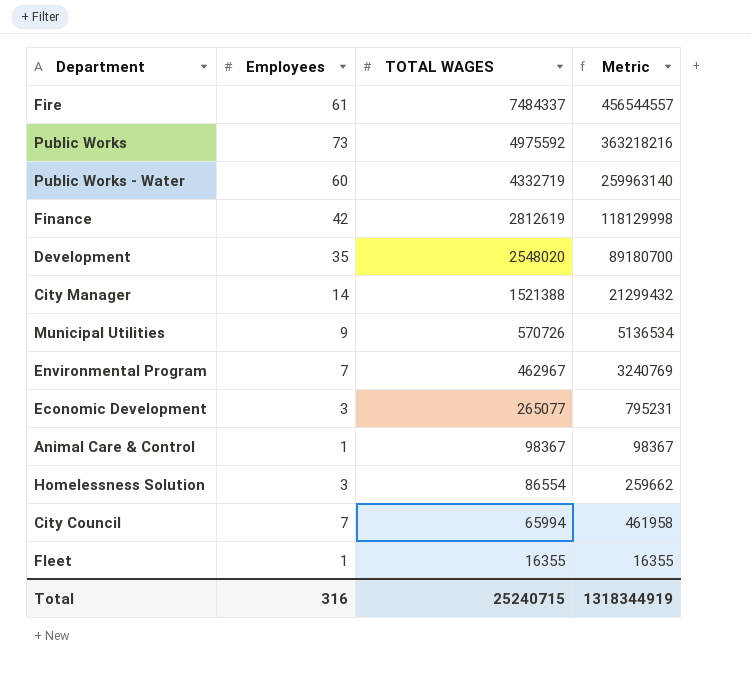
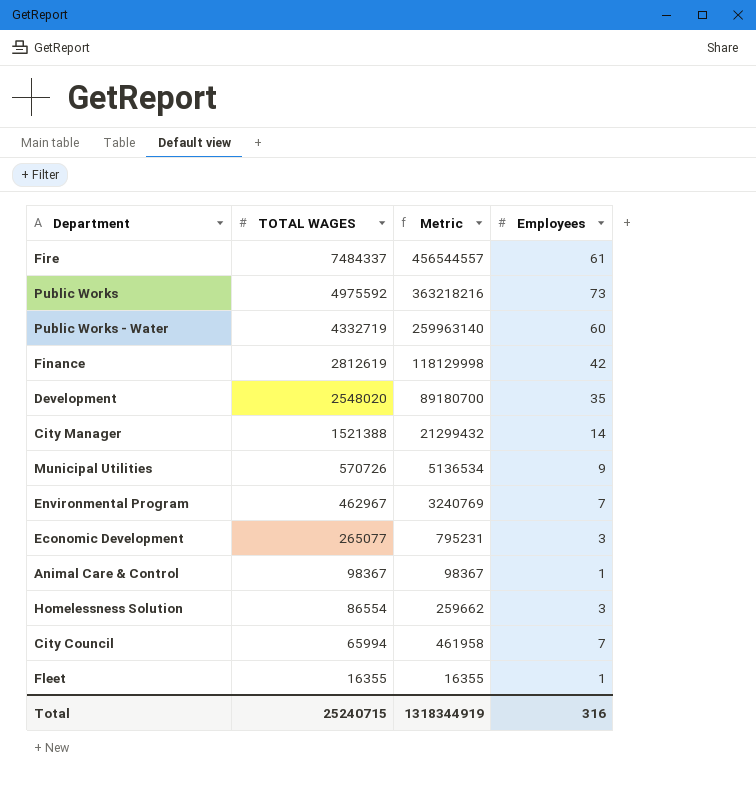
column Employees | position: 2 -> 4

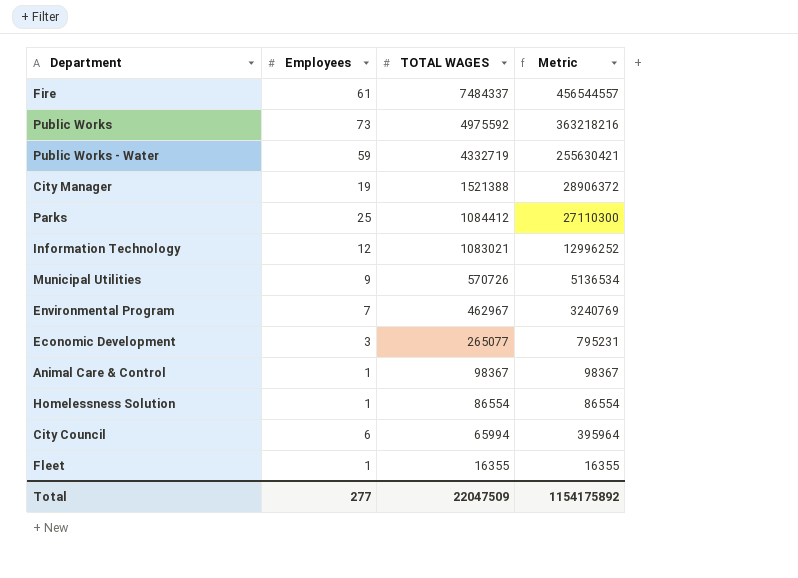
column Employees | position: 4 -> 2
row Finance: 2812619 | 118129998 | 42 -> none
row Development: 2548020 | 89180700 | 35 -> none
Public Works - Water | Employees: 60 -> 59
Public Works - Water | Metric: 259963140 -> 255630421
City Manager | Employees: 14 -> 19
City Manager | Metric: 21299432 -> 28906372
row Parks: none -> 25 | 1084412 | 27110300
row Information Technology: none -> 12 | 1083021 | 12996252
Homelessness Solution | Employees: 3 -> 1
Homelessness Solution | Metric: 259662 -> 86554
City Council | Employees: 7 -> 6
City Council | Metric: 461958 -> 395964
Total | Employees: 316 -> 277
Total | TOTAL WAGES: 25240715 -> 22047509
Total | Metric: 1318344919 -> 1154175892

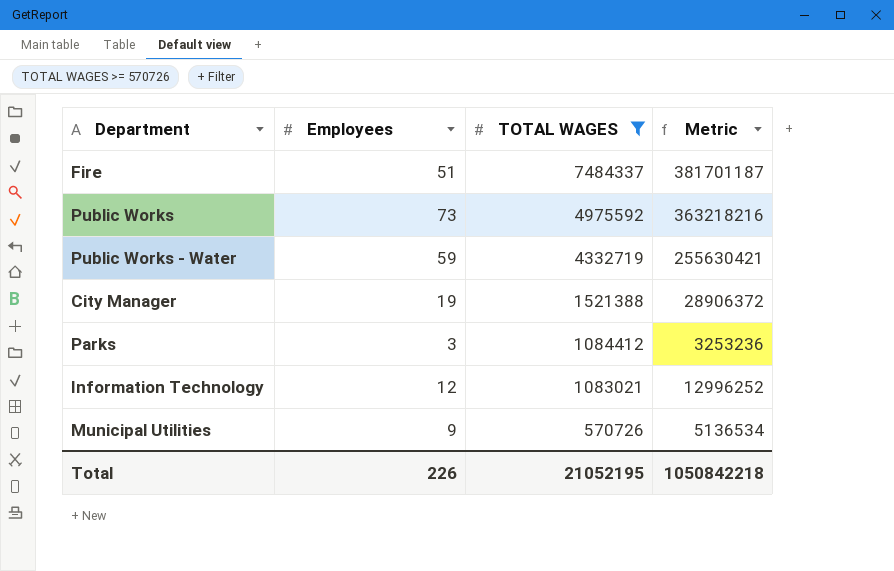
filter: none -> TOTAL WAGES >= 570726
Fire | Employees: 61 -> 51
Fire | Metric: 456544557 -> 381701187
Parks | Employees: 25 -> 3
Parks | Metric: 27110300 -> 3253236
Total | Employees: 277 -> 226
Total | TOTAL WAGES: 22047509 -> 21052195
Total | Metric: 1154175892 -> 1050842218

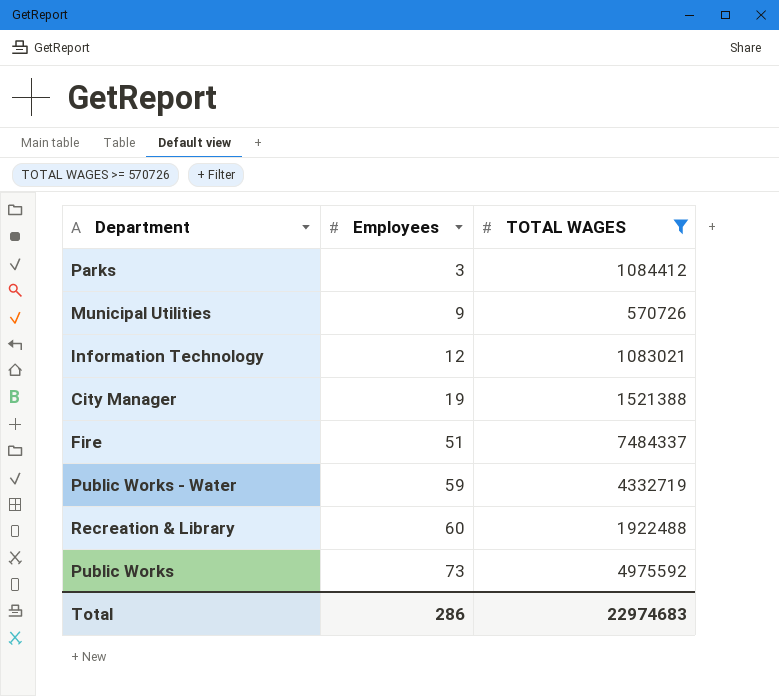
row order: TOTAL WAGES descending -> Employees ascending
column Metric | formula: [Employees] * [TOTAL WAGES] -> none
row Recreation & Library: none -> 60 | 1922488
Total | Employees: 226 -> 286
Total | TOTAL WAGES: 21052195 -> 22974683

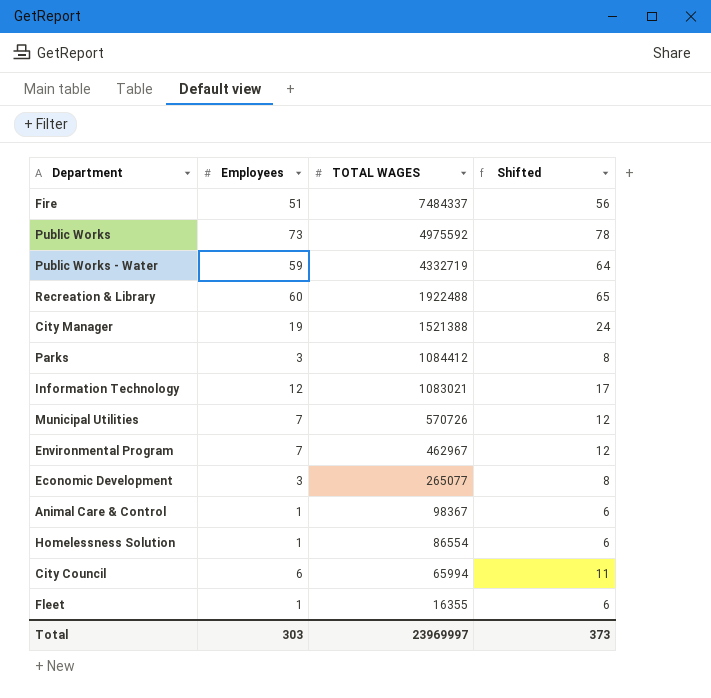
filter: TOTAL WAGES >= 570726 -> none
row order: Employees ascending -> TOTAL WAGES descending
column Shifted | formula: none -> [Employees] + 5
Municipal Utilities | Employees: 9 -> 7
Total | Employees: 286 -> 303
Total | TOTAL WAGES: 22974683 -> 23969997

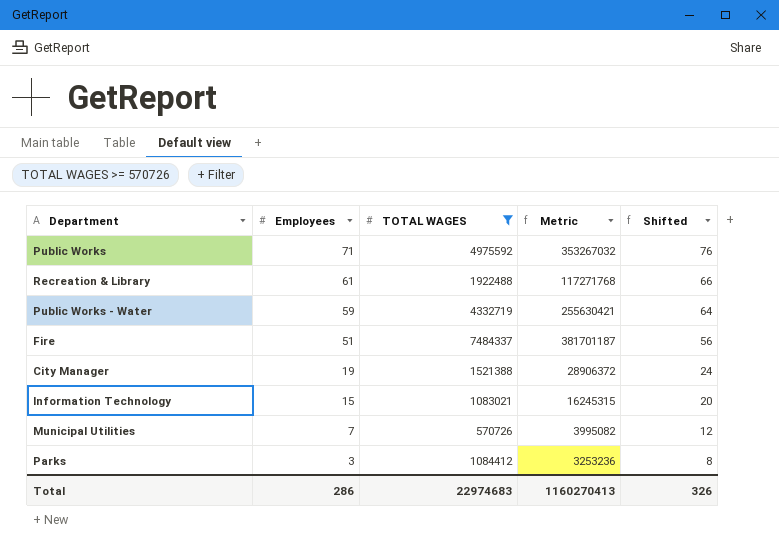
filter: none -> TOTAL WAGES >= 570726
row order: TOTAL WAGES descending -> Employees descending
column Metric | formula: none -> [Employees] * [TOTAL WAGES]
Public Works | Employees: 73 -> 71
Public Works | Shifted: 78 -> 76
Recreation & Library | Employees: 60 -> 61
Recreation & Library | Shifted: 65 -> 66
Information Technology | Employees: 12 -> 15
Information Technology | Shifted: 17 -> 20
Total | Employees: 303 -> 286
Total | TOTAL WAGES: 23969997 -> 22974683
Total | Shifted: 373 -> 326

